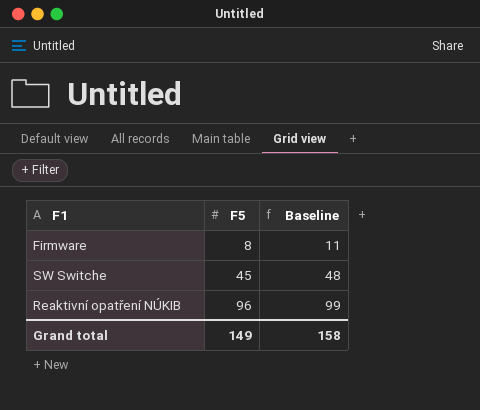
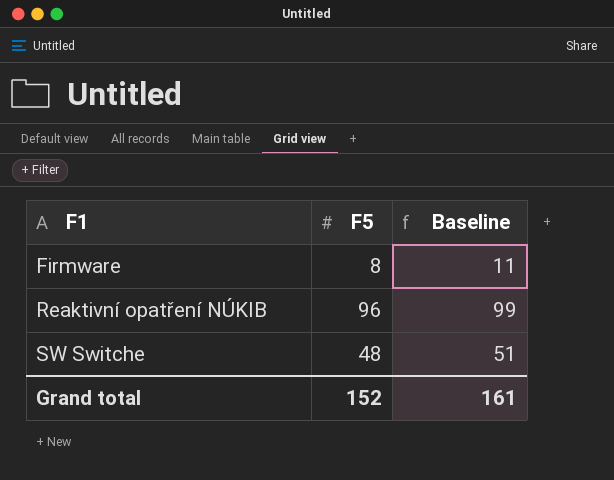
row order: F5 ascending -> F1 ascending
SW Switche | F5: 45 -> 48
SW Switche | Baseline: 48 -> 51
Grand total | F5: 149 -> 152
Grand total | Baseline: 158 -> 161

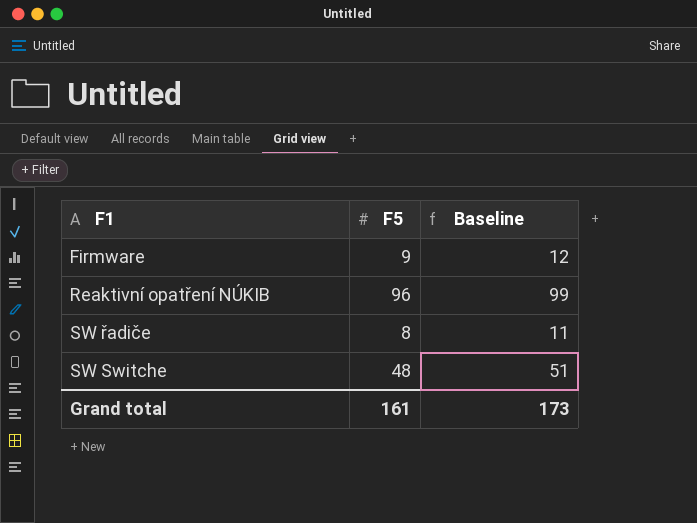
Firmware | F5: 8 -> 9
Firmware | Baseline: 11 -> 12
row SW řadiče: none -> 8 | 11
Grand total | F5: 152 -> 161
Grand total | Baseline: 161 -> 173

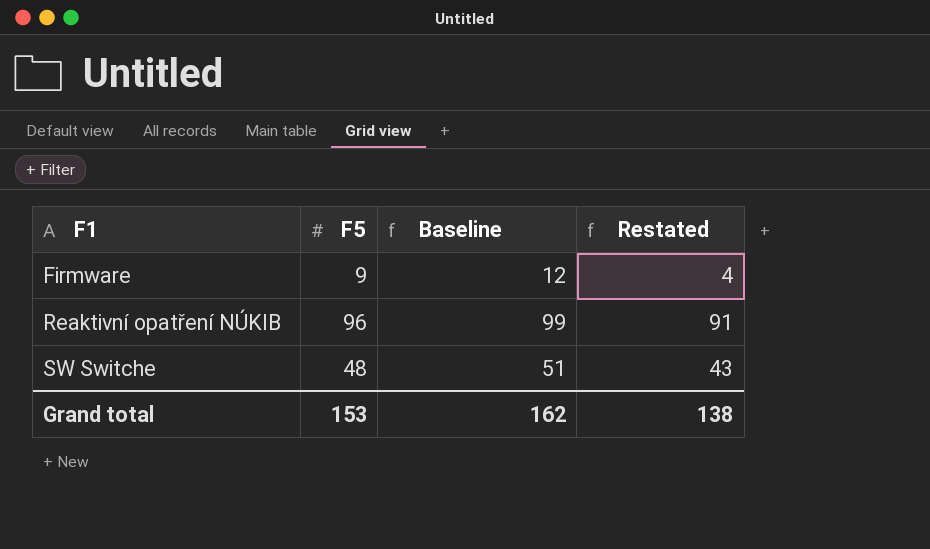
column Restated | formula: none -> [F5] - 5
row SW řadiče: 8 | 11 -> none
Grand total | F5: 161 -> 153
Grand total | Baseline: 173 -> 162

